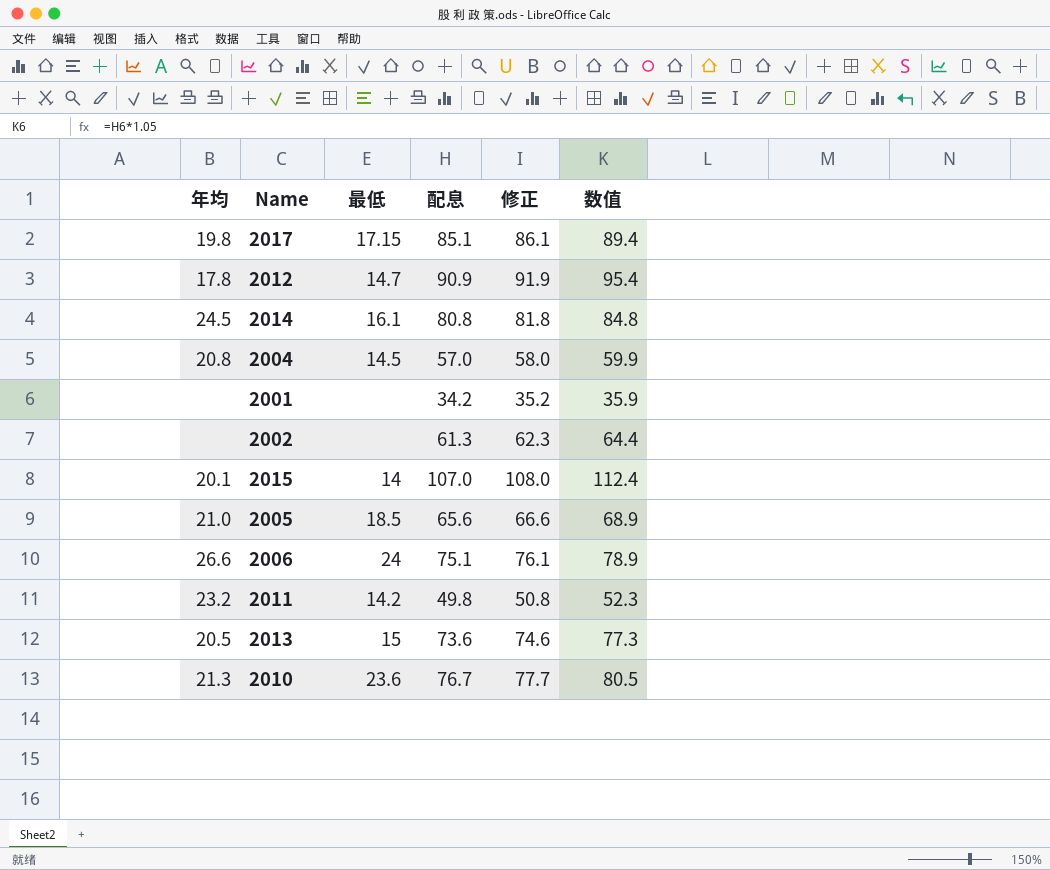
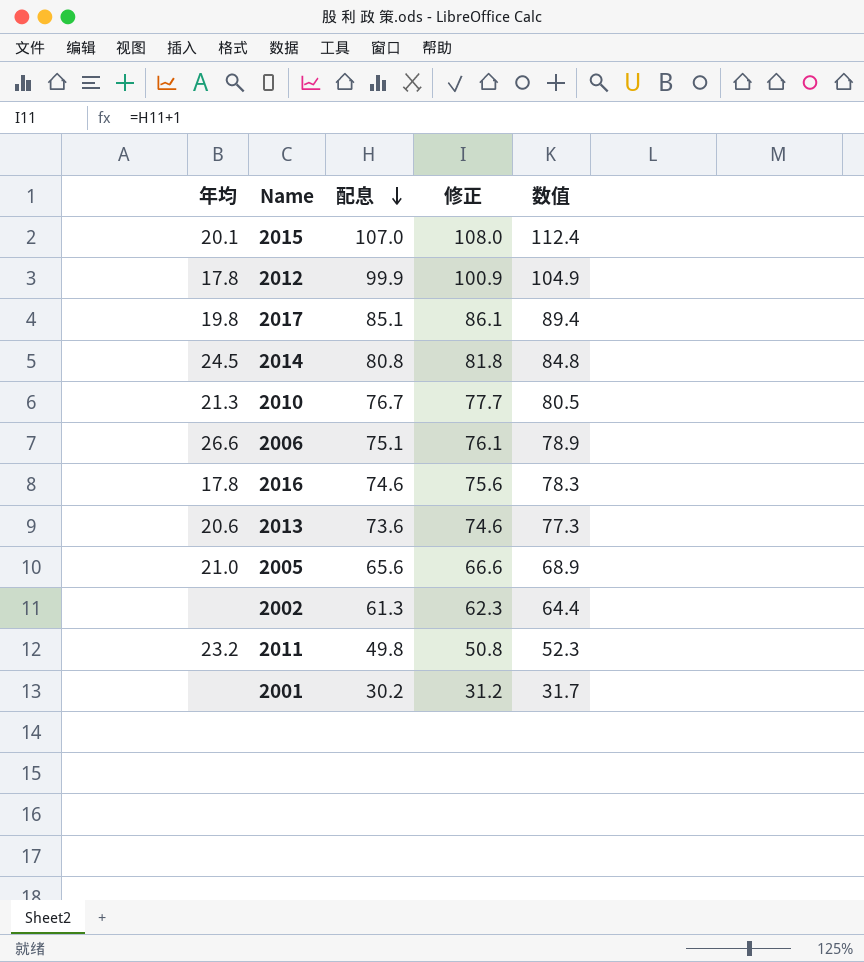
row order: none -> 配息 descending
column 最低 | position: 3 -> none
row 2004: 20.8 | 14.5 | 57.0 | 58.0 | 59.9 -> none
2012 | 配息: 90.9 -> 99.9
2012 | 修正: 91.9 -> 100.9
2012 | 数值: 95.4 -> 104.9
row 2016: none -> 17.8 | 74.6 | 75.6 | 78.3
2013 | 年均: 20.5 -> 20.6
2001 | 配息: 34.2 -> 30.2
2001 | 修正: 35.2 -> 31.2
2001 | 数值: 35.9 -> 31.7

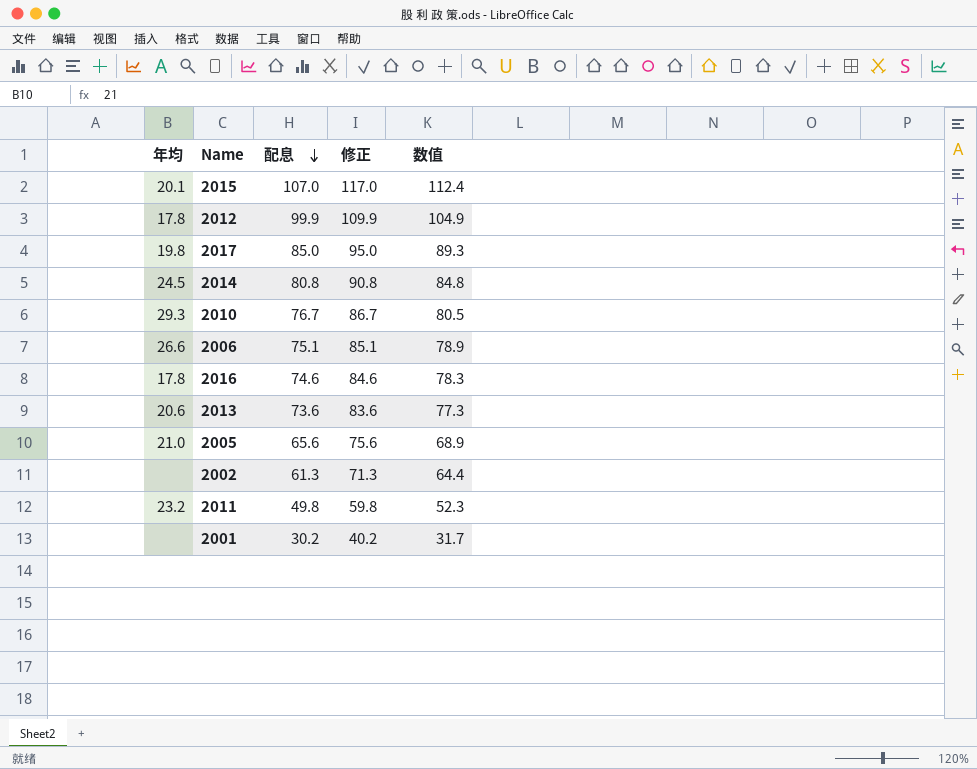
column 修正 | formula: [配息] + 1 -> [配息] + 10
2017 | 配息: 85.1 -> 85.0
2017 | 数值: 89.4 -> 89.3
2010 | 年均: 21.3 -> 29.3

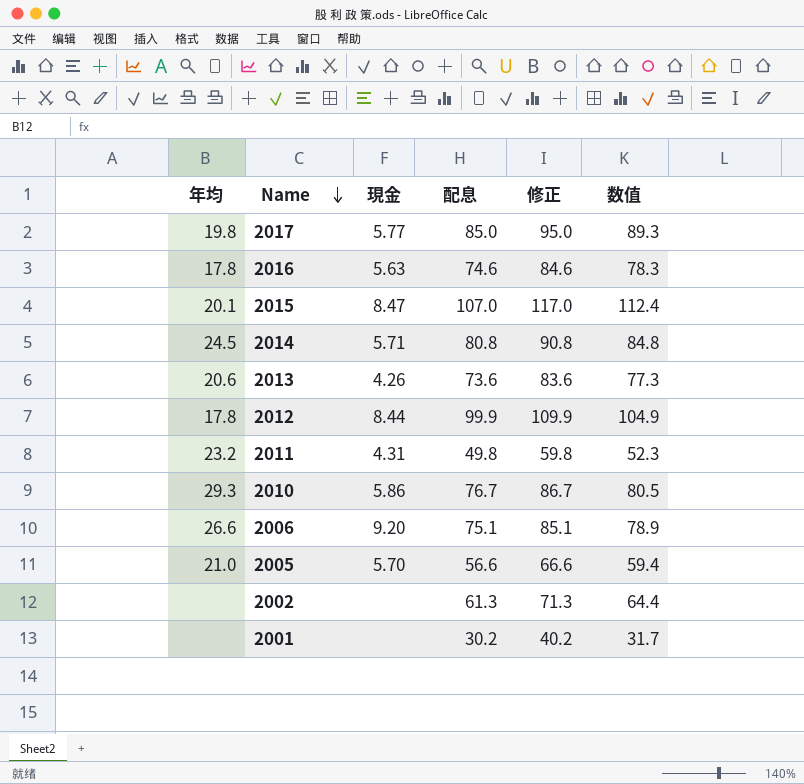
row order: 配息 descending -> Name descending
column 現金 | position: none -> 3
2005 | 配息: 65.6 -> 56.6
2005 | 修正: 75.6 -> 66.6
2005 | 数值: 68.9 -> 59.4

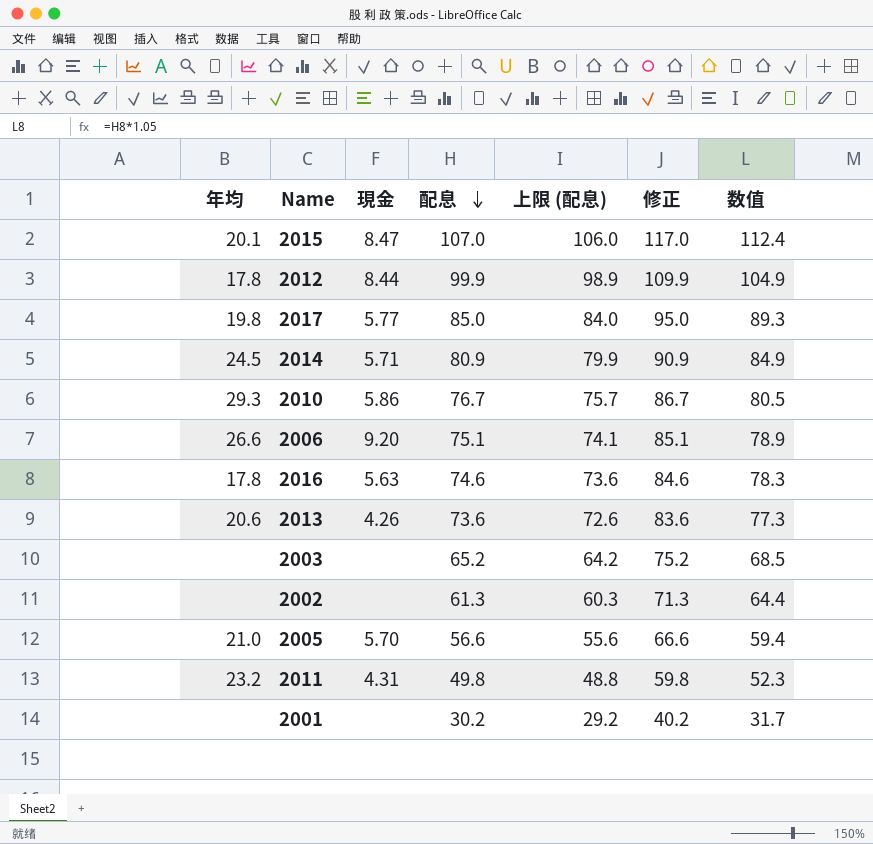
row order: Name descending -> 配息 descending
column 上限 (配息) | formula: none -> [配息] - 1
2014 | 配息: 80.8 -> 80.9
2014 | 修正: 90.8 -> 90.9
2014 | 数值: 84.8 -> 84.9
row 2003: none -> none | none | 65.2 | 64.2 | 75.2 | 68.5

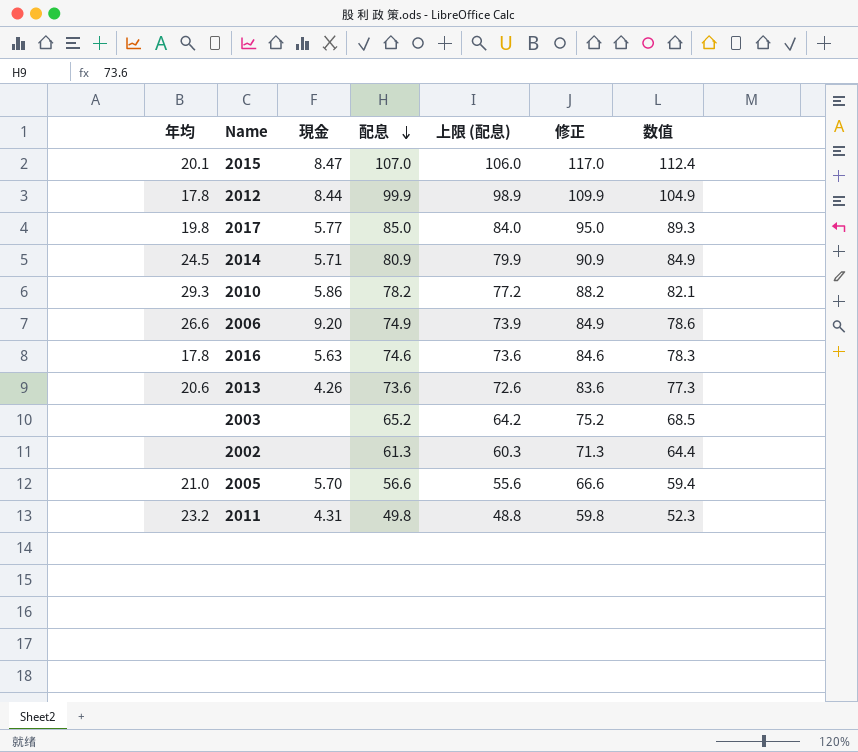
row 2001: none | none | 30.2 | 29.2 | 40.2 | 31.7 -> none
2010 | 配息: 76.7 -> 78.2
2010 | 上限 (配息): 75.7 -> 77.2
2010 | 修正: 86.7 -> 88.2
2010 | 数值: 80.5 -> 82.1
2006 | 配息: 75.1 -> 74.9
2006 | 上限 (配息): 74.1 -> 73.9
2006 | 修正: 85.1 -> 84.9
2006 | 数值: 78.9 -> 78.6

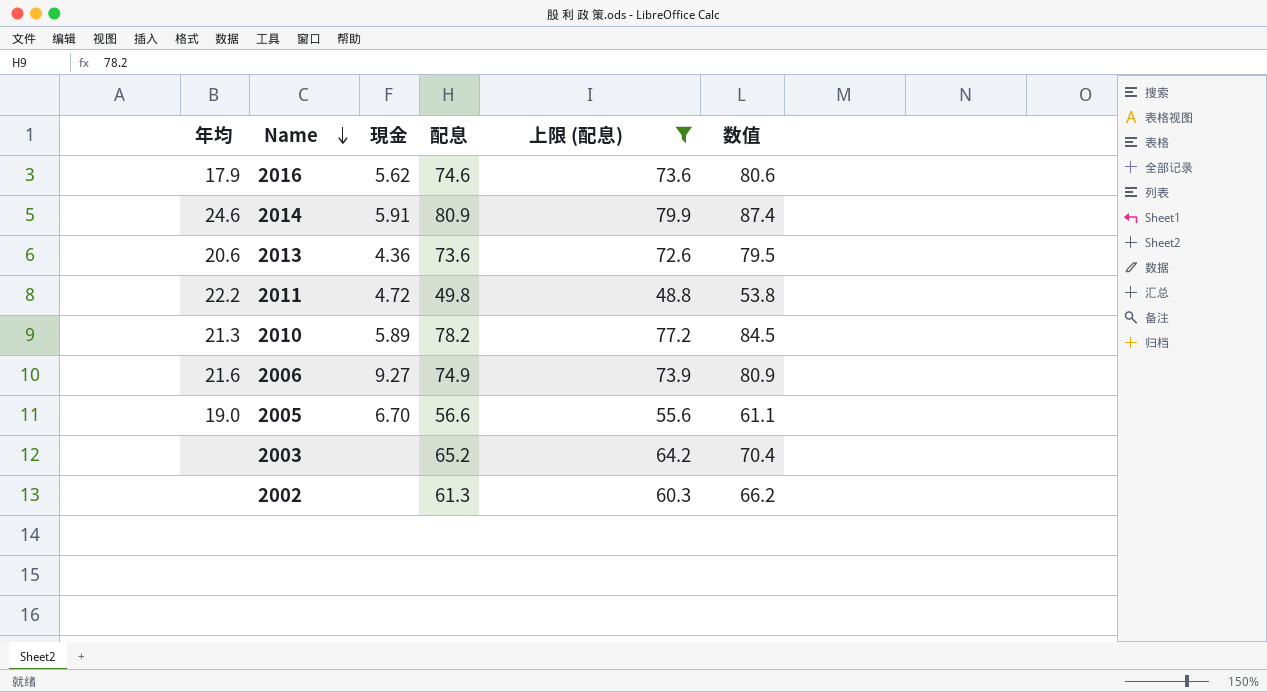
filter: none -> 上限 (配息) <= 79.9
row order: 配息 descending -> Name descending
column 修正 | formula: [配息] + 10 -> none
column 数值 | formula: [配息] * 1.05 -> [配息] * 1.08
2016 | 年均: 17.8 -> 17.9
2016 | 現金: 5.63 -> 5.62
2014 | 年均: 24.5 -> 24.6
2014 | 現金: 5.71 -> 5.91
2013 | 現金: 4.26 -> 4.36
2011 | 年均: 23.2 -> 22.2
2011 | 現金: 4.31 -> 4.72
2010 | 年均: 29.3 -> 21.3
2010 | 現金: 5.86 -> 5.89
2006 | 年均: 26.6 -> 21.6
2006 | 現金: 9.20 -> 9.27
2005 | 年均: 21.0 -> 19.0
2005 | 現金: 5.70 -> 6.70

